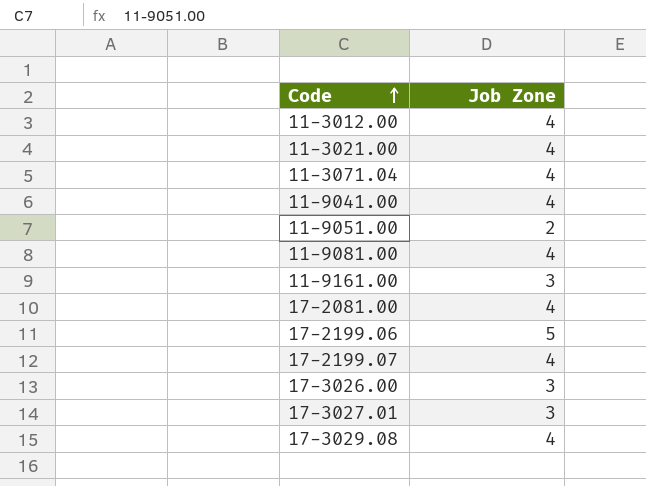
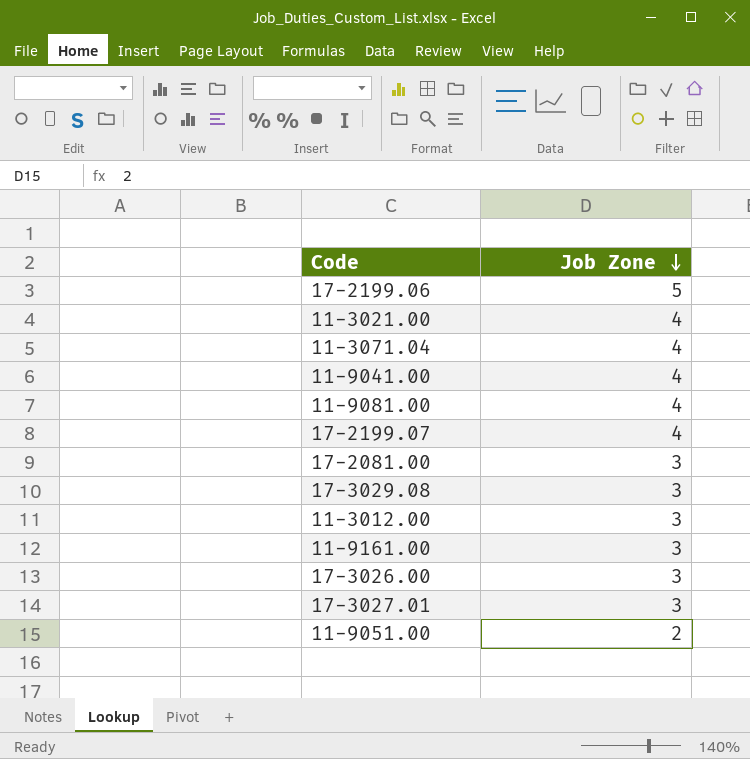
row order: Code ascending -> Job Zone descending
17-2081.00 | Job Zone: 4 -> 3
17-3029.08 | Job Zone: 4 -> 3
11-3012.00 | Job Zone: 4 -> 3

